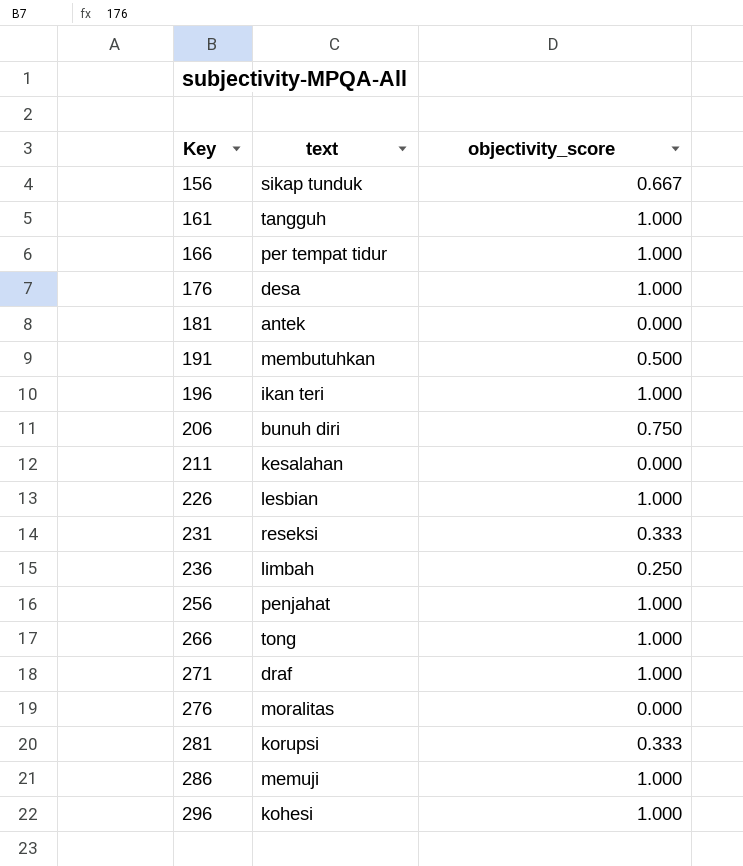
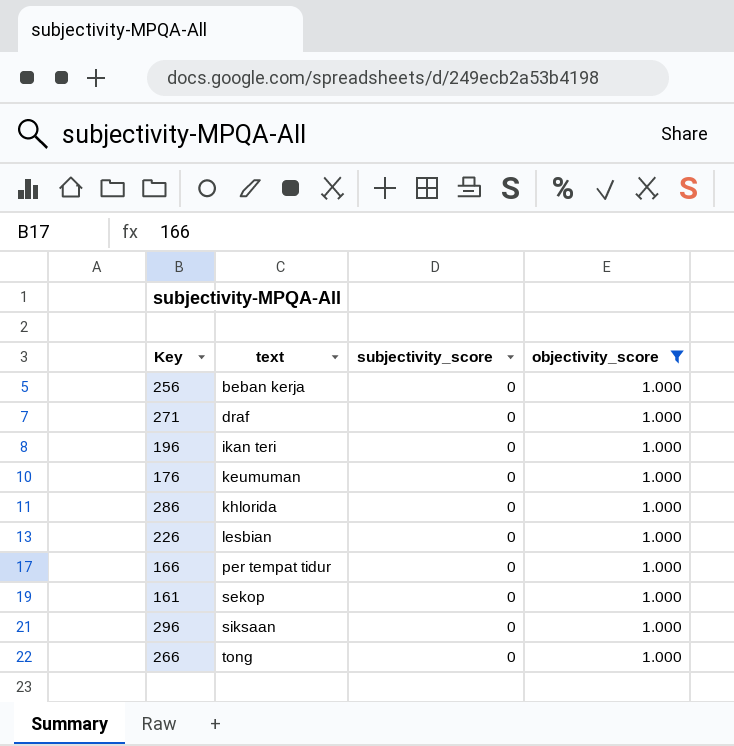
filter: none -> objectivity_score = 1.000
row order: Key ascending -> text ascending
column subjectivity_score | position: none -> 3
256 | text: penjahat -> beban kerja
176 | text: desa -> keumuman
286 | text: memuji -> khlorida
161 | text: tangguh -> sekop
296 | text: kohesi -> siksaan

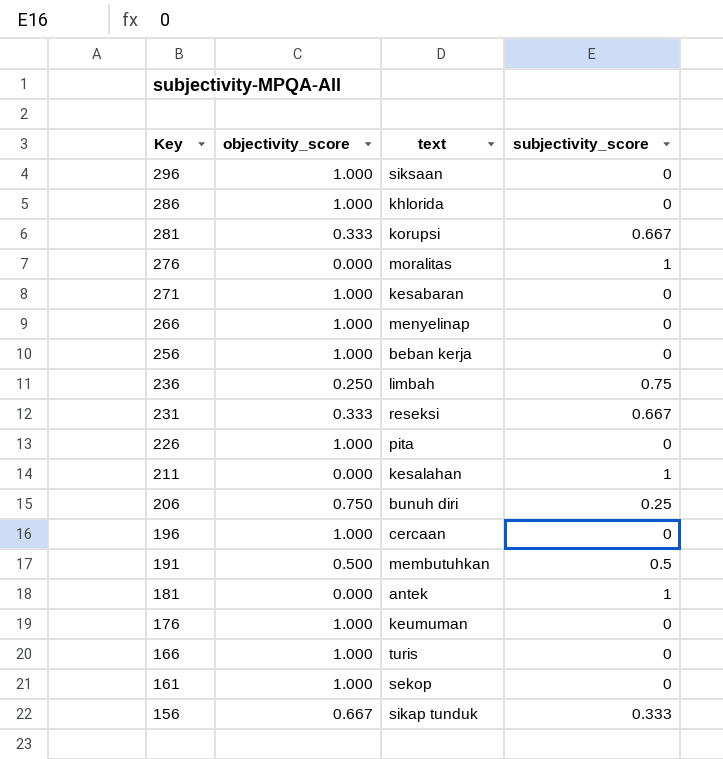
filter: objectivity_score = 1.000 -> none
row order: text ascending -> Key descending
column objectivity_score | position: 4 -> 2
271 | text: draf -> kesabaran
266 | text: tong -> menyelinap
226 | text: lesbian -> pita
196 | text: ikan teri -> cercaan
166 | text: per tempat tidur -> turis

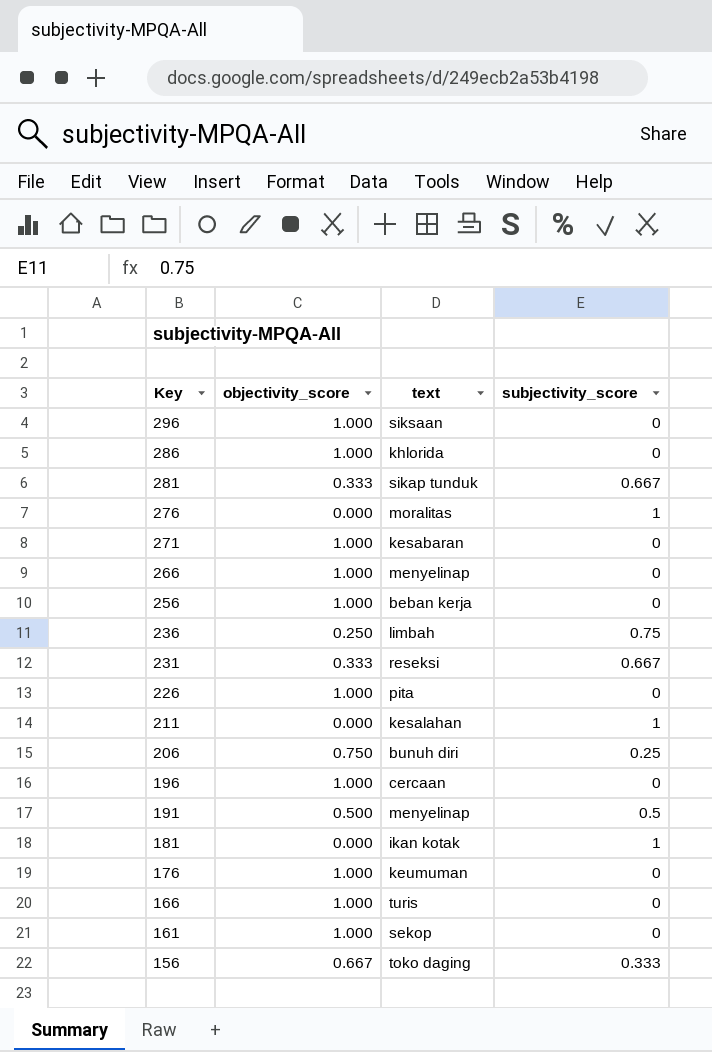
281 | text: korupsi -> sikap tunduk
191 | text: membutuhkan -> menyelinap
181 | text: antek -> ikan kotak
156 | text: sikap tunduk -> toko daging

